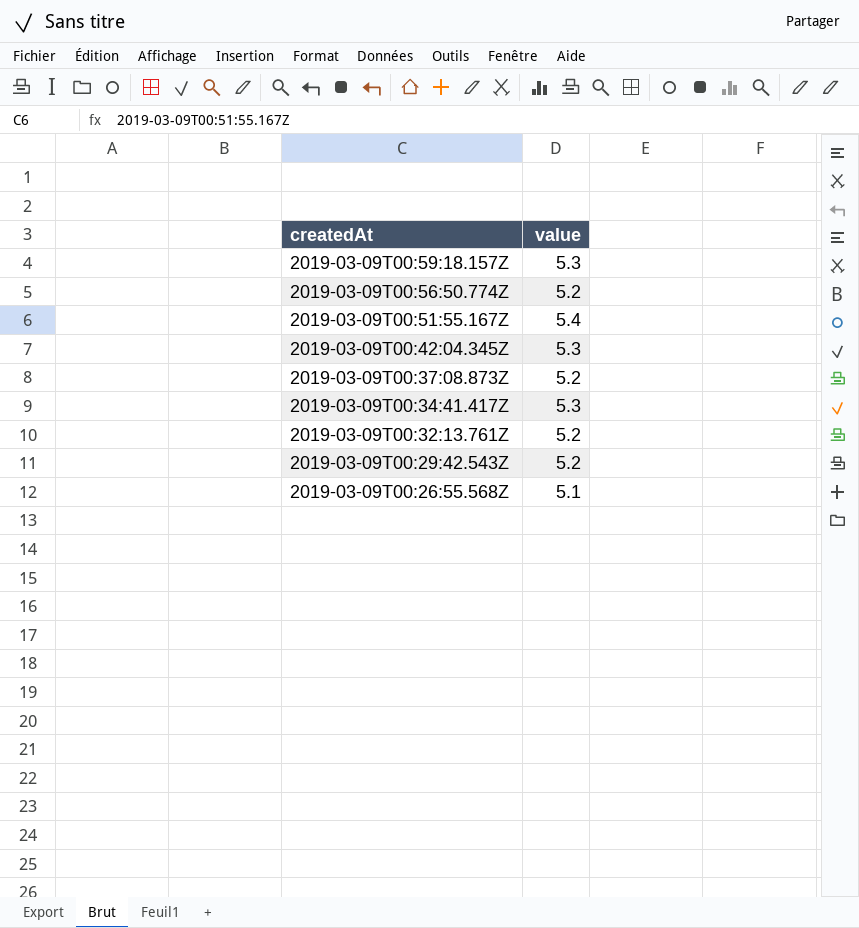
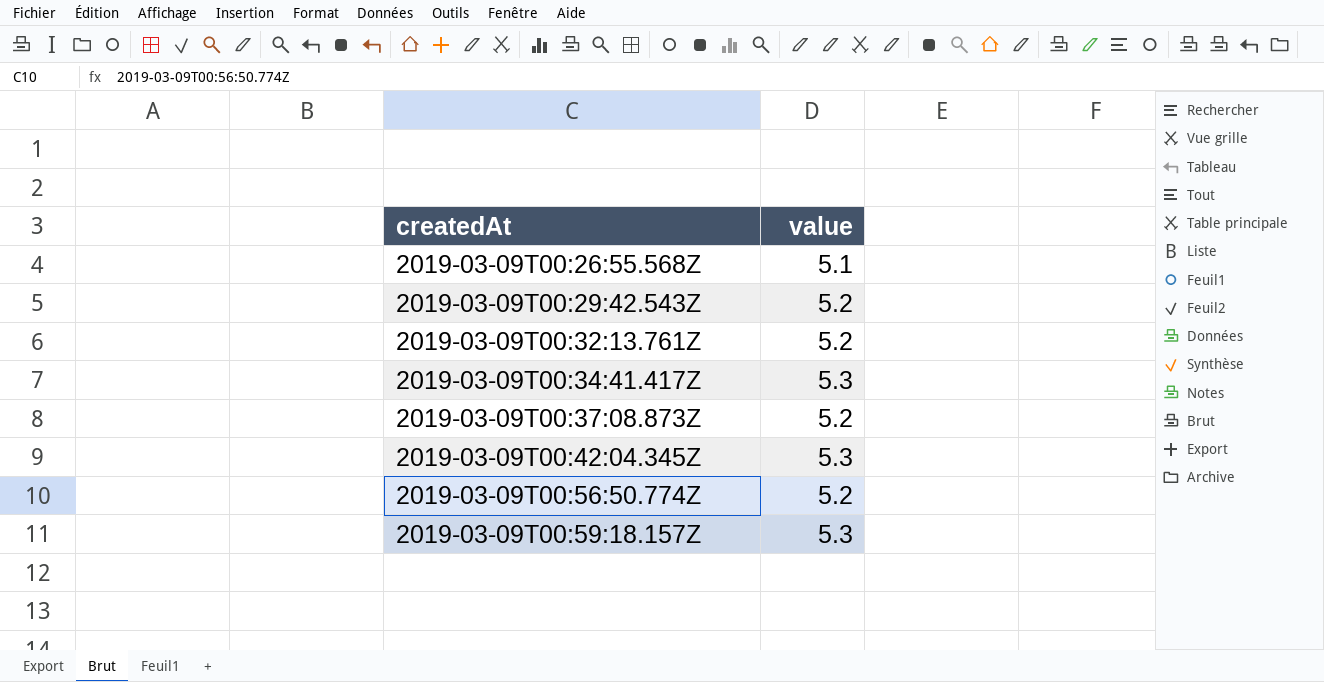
row order: createdAt descending -> createdAt ascending
row 2019-03-09T00:51:55.167Z: 5.4 -> none

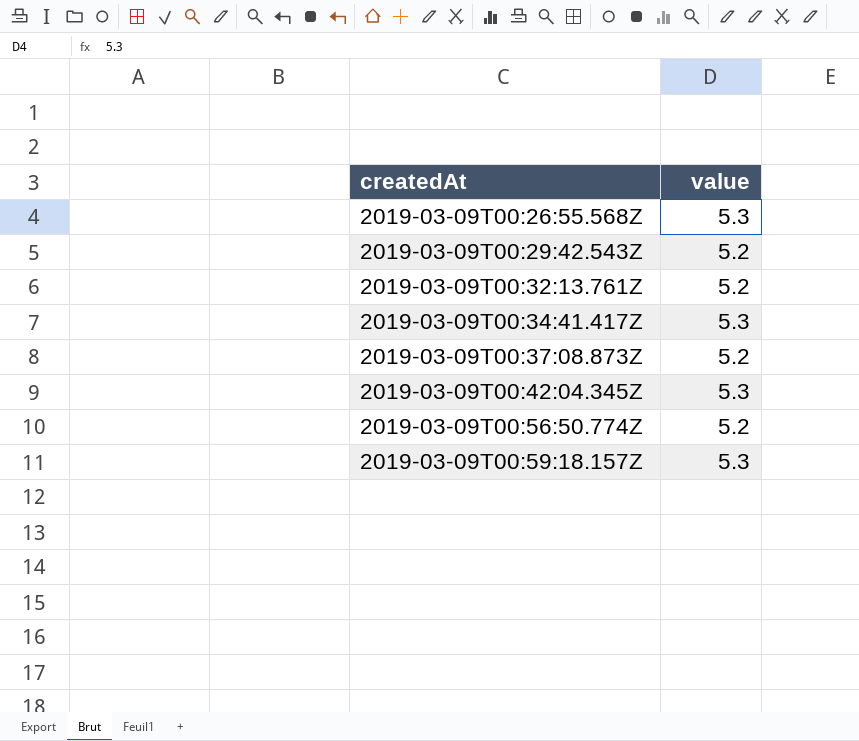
2019-03-09T00:26:55.568Z | value: 5.1 -> 5.3

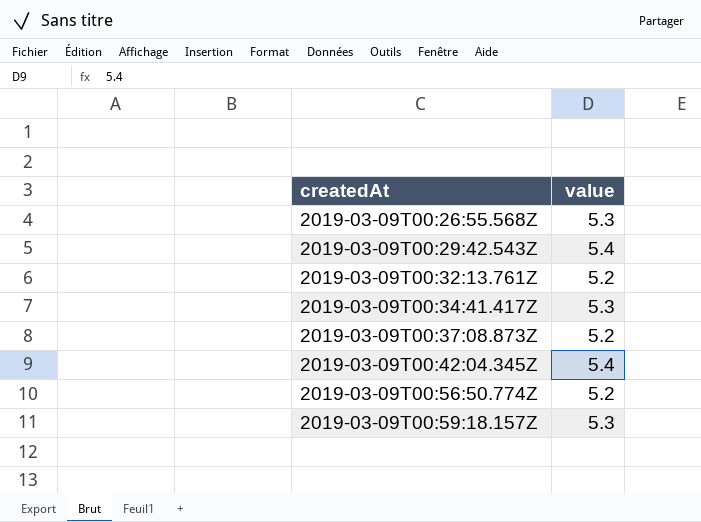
2019-03-09T00:29:42.543Z | value: 5.2 -> 5.4
2019-03-09T00:42:04.345Z | value: 5.3 -> 5.4

